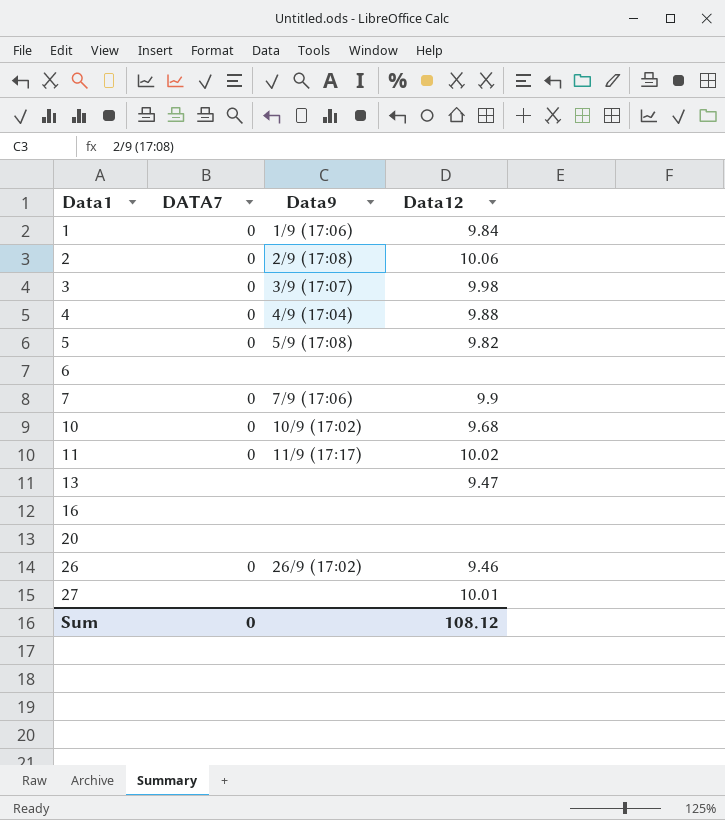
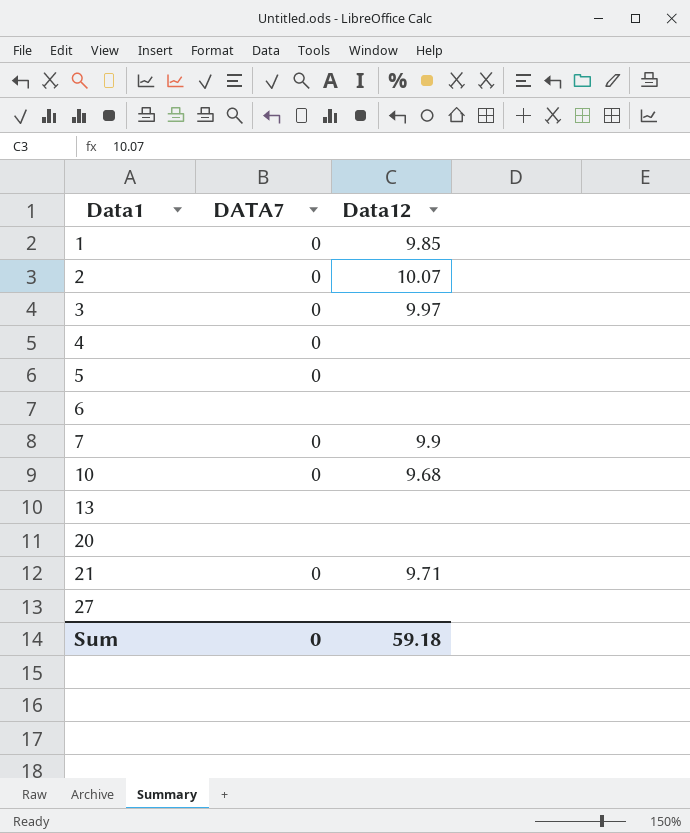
column Data9 | position: 3 -> none
row 11: 0 | 11/9 (17:17) | 10.02 -> none
row 16: none | none | none -> none
row 26: 0 | 26/9 (17:02) | 9.46 -> none
1 | Data12: 9.84 -> 9.85
2 | Data12: 10.06 -> 10.07
3 | Data12: 9.98 -> 9.97
4 | Data12: 9.88 -> none
5 | Data12: 9.82 -> none
13 | Data12: 9.47 -> none
row 21: none -> 0 | 9.71
27 | Data12: 10.01 -> none
Sum | Data12: 108.12 -> 59.18

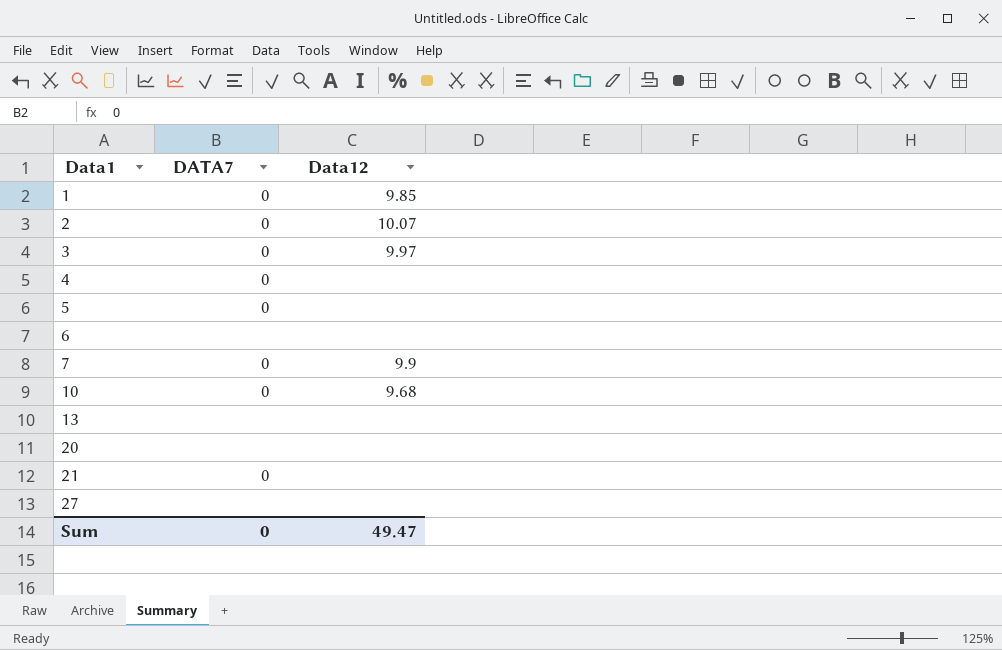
21 | Data12: 9.71 -> none
Sum | Data12: 59.18 -> 49.47

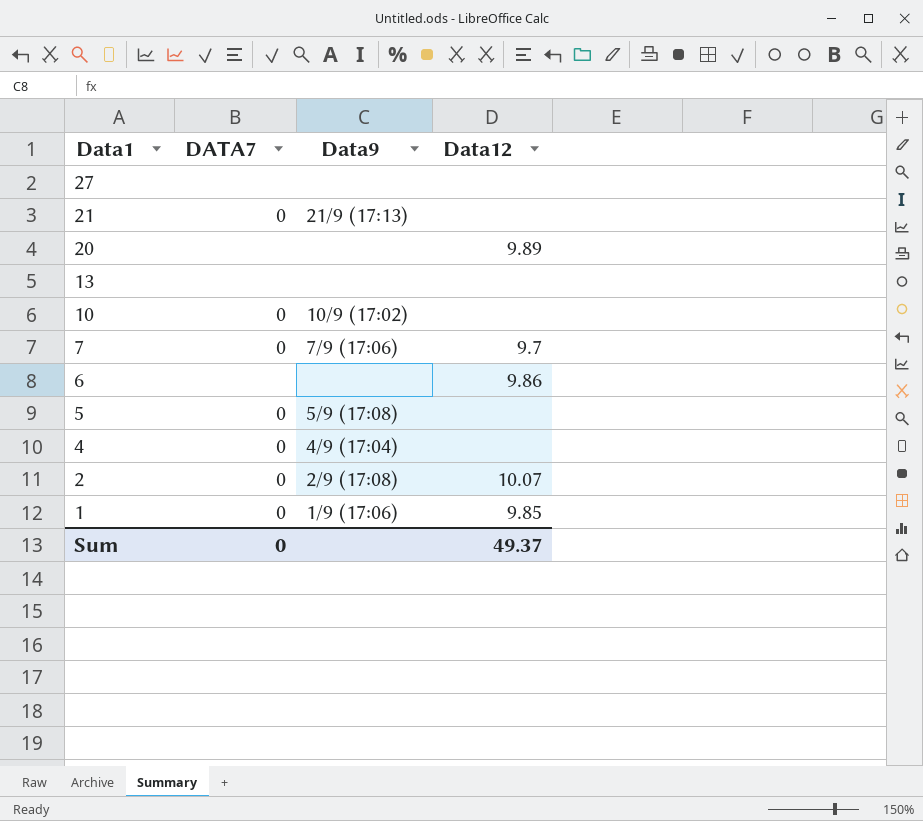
row order: Data1 ascending -> Data1 descending
column Data9 | position: none -> 3
row 3: 0 | 9.97 -> none
20 | Data12: none -> 9.89
10 | Data12: 9.68 -> none
7 | Data12: 9.9 -> 9.7
6 | Data12: none -> 9.86
Sum | Data12: 49.47 -> 49.37

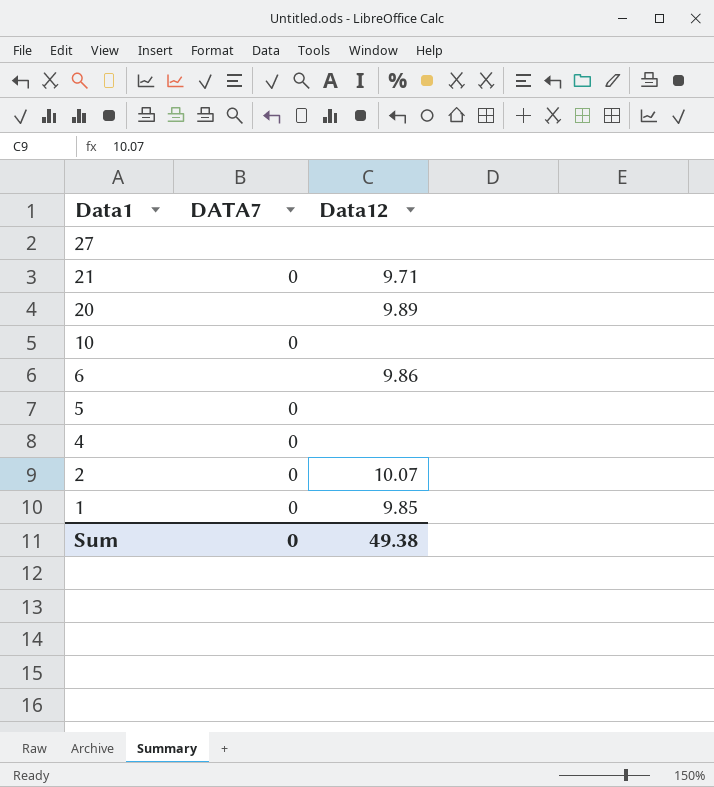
column Data9 | position: 3 -> none
row 13: none | none | none -> none
row 7: 0 | 7/9 (17:06) | 9.7 -> none
21 | Data12: none -> 9.71
Sum | Data12: 49.37 -> 49.38

